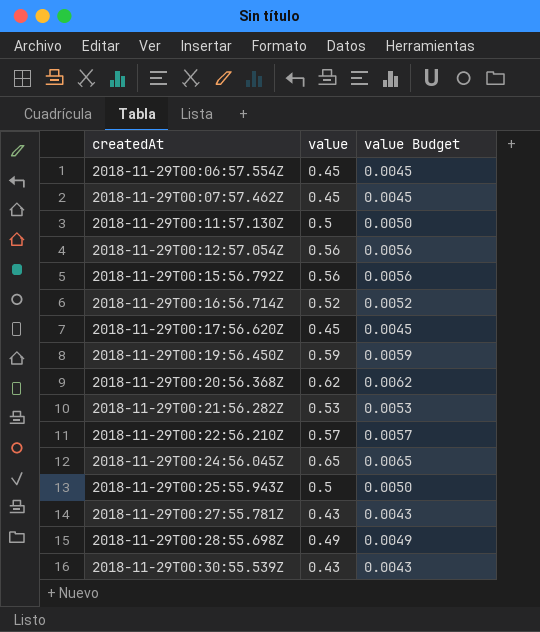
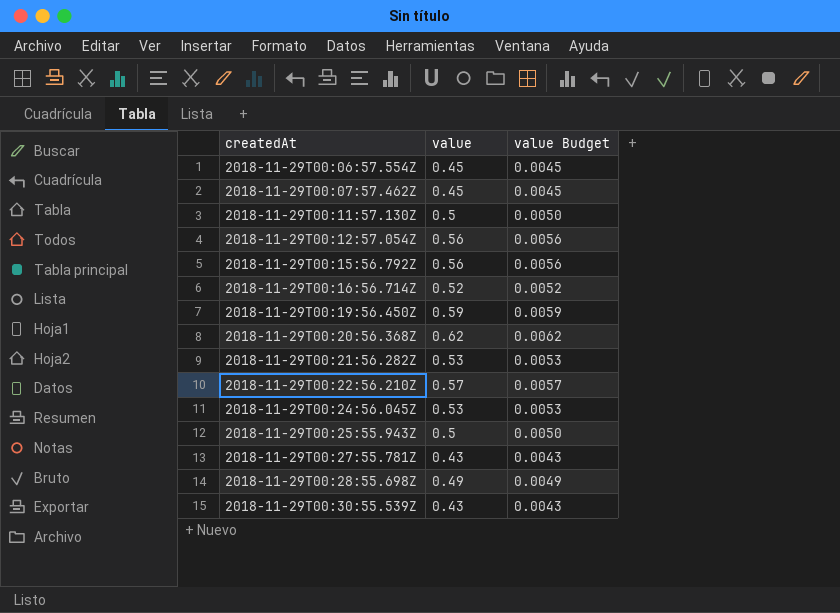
row 2018-11-29T00:17:56.620Z: 0.45 | 0.0045 -> none
2018-11-29T00:24:56.045Z | value: 0.65 -> 0.53
2018-11-29T00:24:56.045Z | value Budget: 0.0065 -> 0.0053

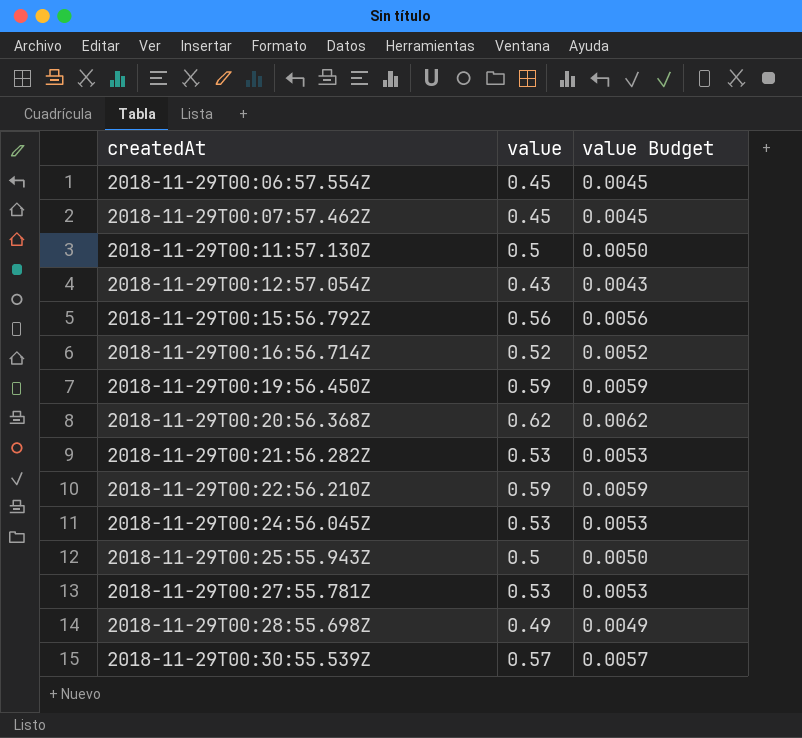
2018-11-29T00:12:57.054Z | value: 0.56 -> 0.43
2018-11-29T00:12:57.054Z | value Budget: 0.0056 -> 0.0043
2018-11-29T00:22:56.210Z | value: 0.57 -> 0.59
2018-11-29T00:22:56.210Z | value Budget: 0.0057 -> 0.0059
2018-11-29T00:27:55.781Z | value: 0.43 -> 0.53
2018-11-29T00:27:55.781Z | value Budget: 0.0043 -> 0.0053
2018-11-29T00:30:55.539Z | value: 0.43 -> 0.57
2018-11-29T00:30:55.539Z | value Budget: 0.0043 -> 0.0057

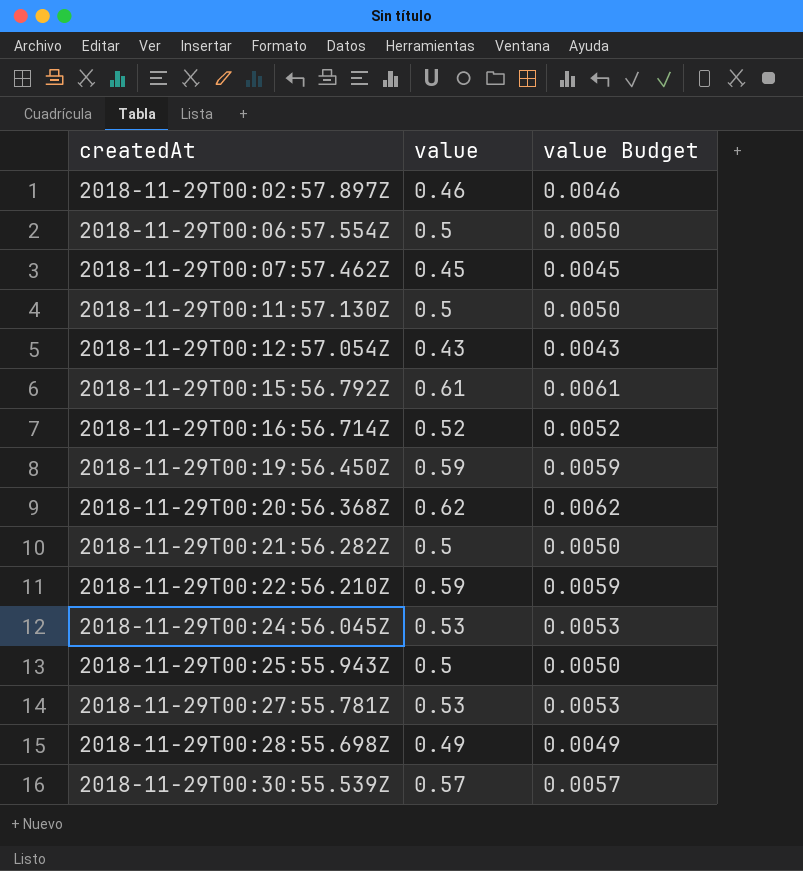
row 2018-11-29T00:02:57.897Z: none -> 0.46 | 0.0046
2018-11-29T00:06:57.554Z | value: 0.45 -> 0.5
2018-11-29T00:06:57.554Z | value Budget: 0.0045 -> 0.0050
2018-11-29T00:15:56.792Z | value: 0.56 -> 0.61
2018-11-29T00:15:56.792Z | value Budget: 0.0056 -> 0.0061
2018-11-29T00:21:56.282Z | value: 0.53 -> 0.5
2018-11-29T00:21:56.282Z | value Budget: 0.0053 -> 0.0050

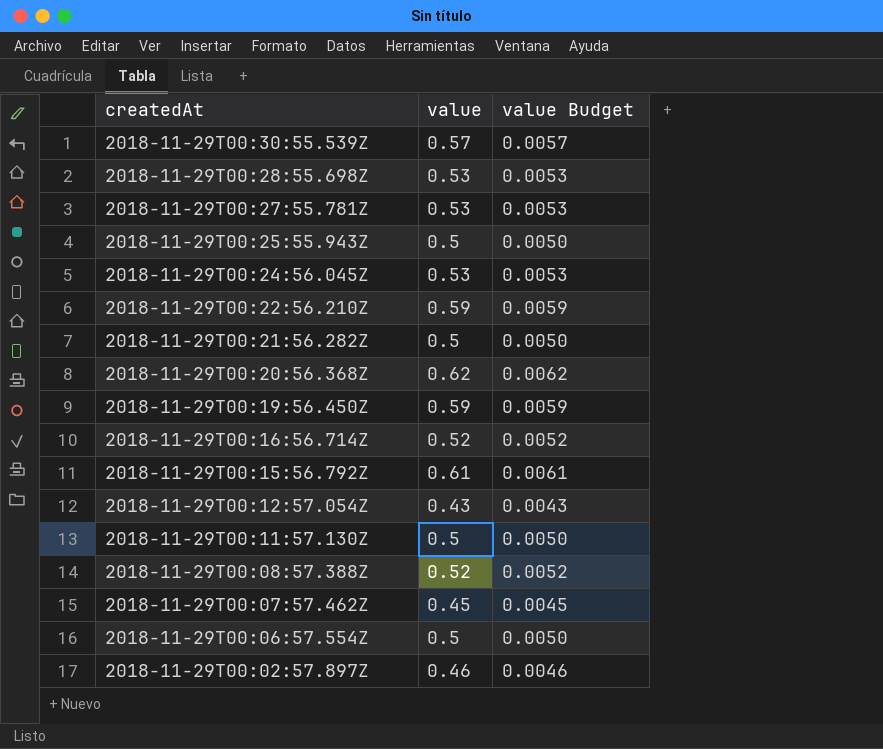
row order: createdAt ascending -> createdAt descending
2018-11-29T00:28:55.698Z | value: 0.49 -> 0.53
2018-11-29T00:28:55.698Z | value Budget: 0.0049 -> 0.0053
row 2018-11-29T00:08:57.388Z: none -> 0.52 | 0.0052

